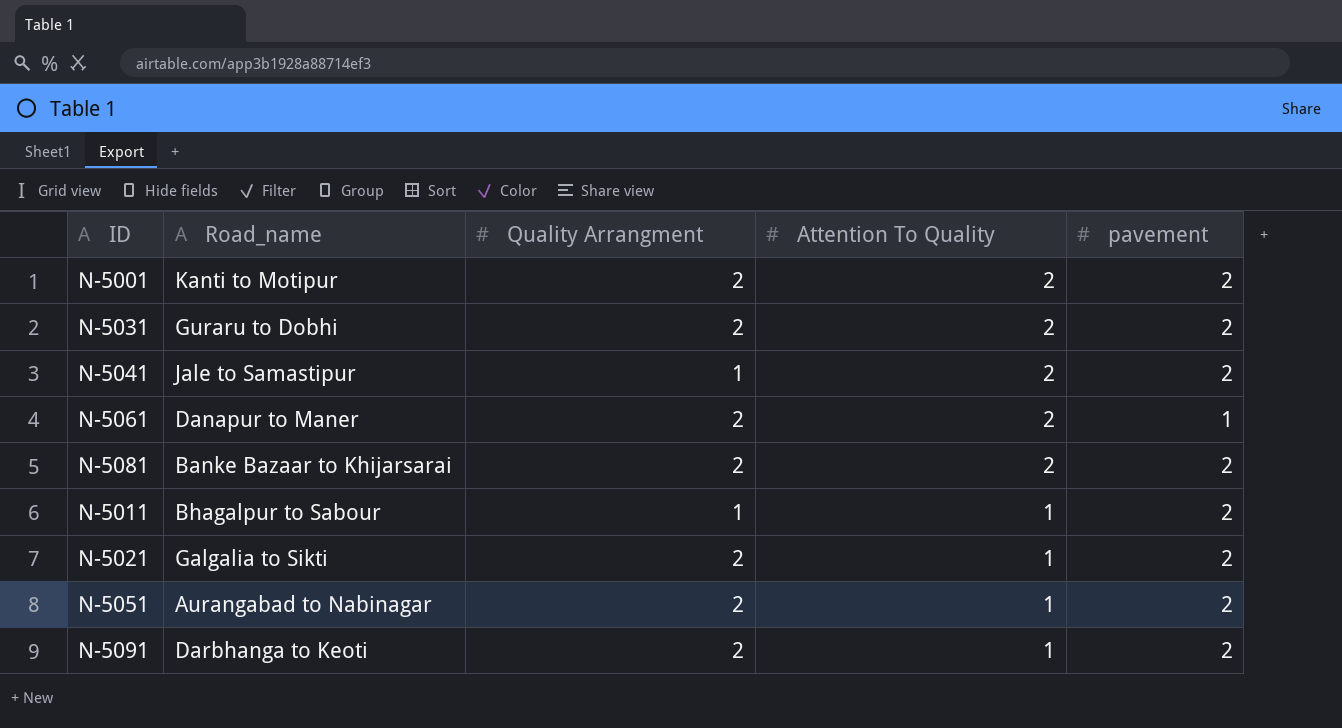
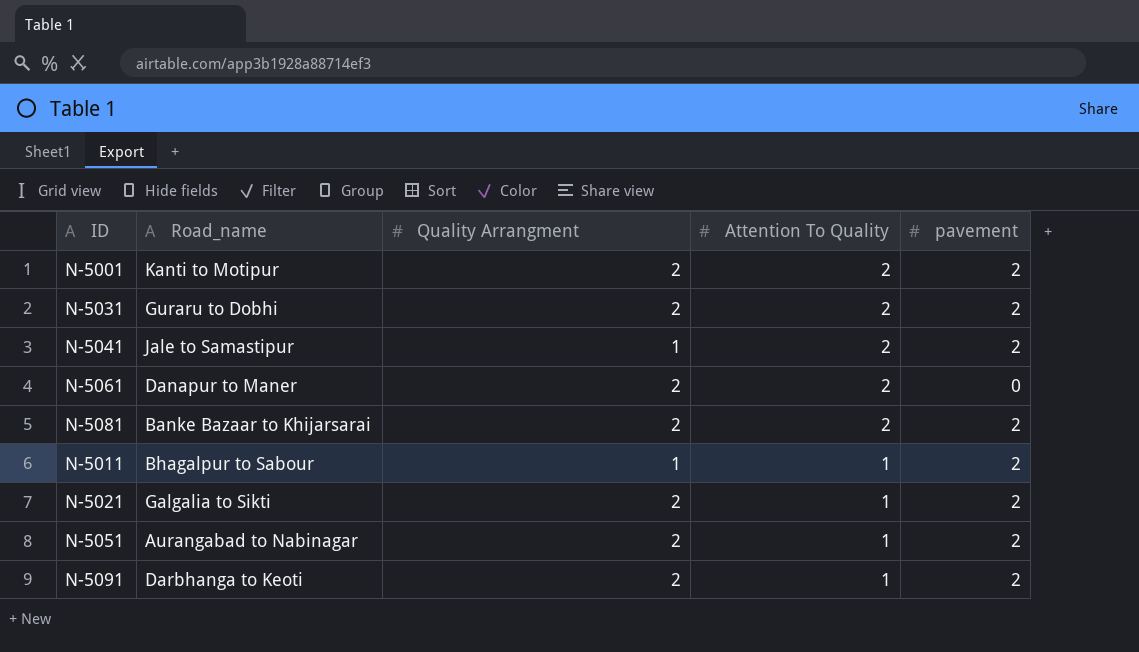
N-5061 | pavement: 1 -> 0

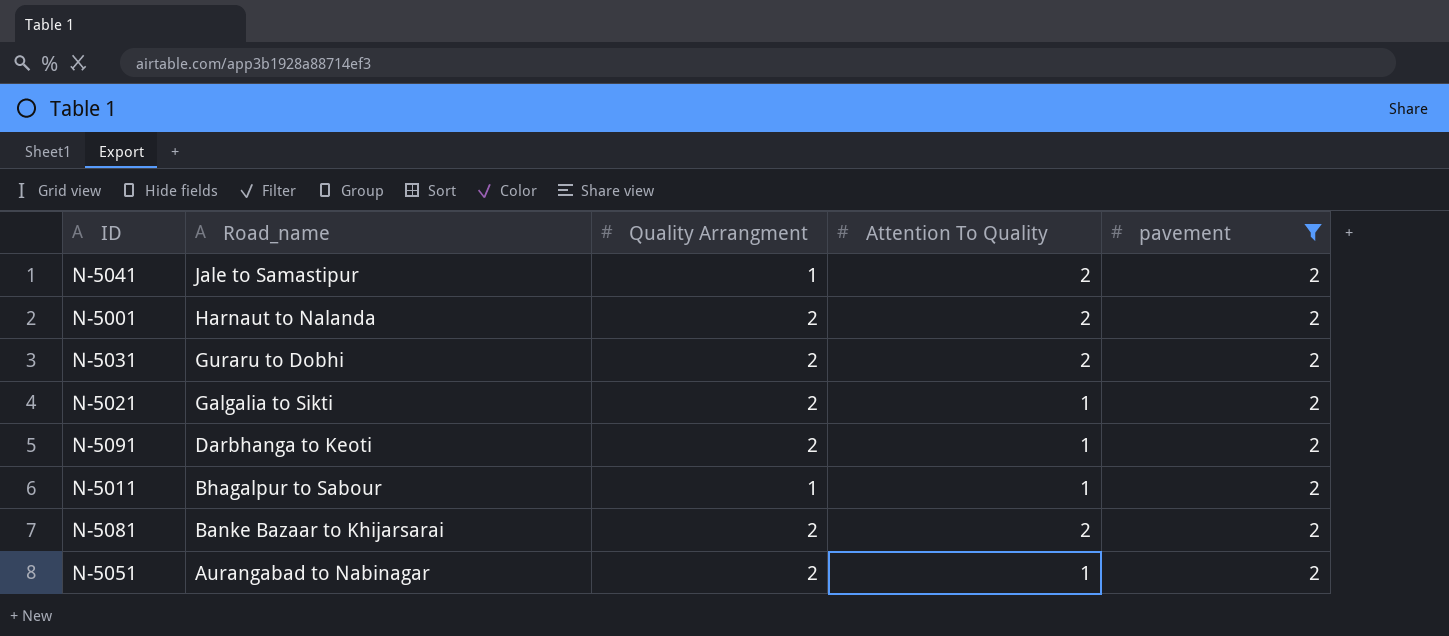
filter: none -> pavement = 2
row order: Attention To Quality descending -> Road_name descending
N-5001 | Road_name: Kanti to Motipur -> Harnaut to Nalanda

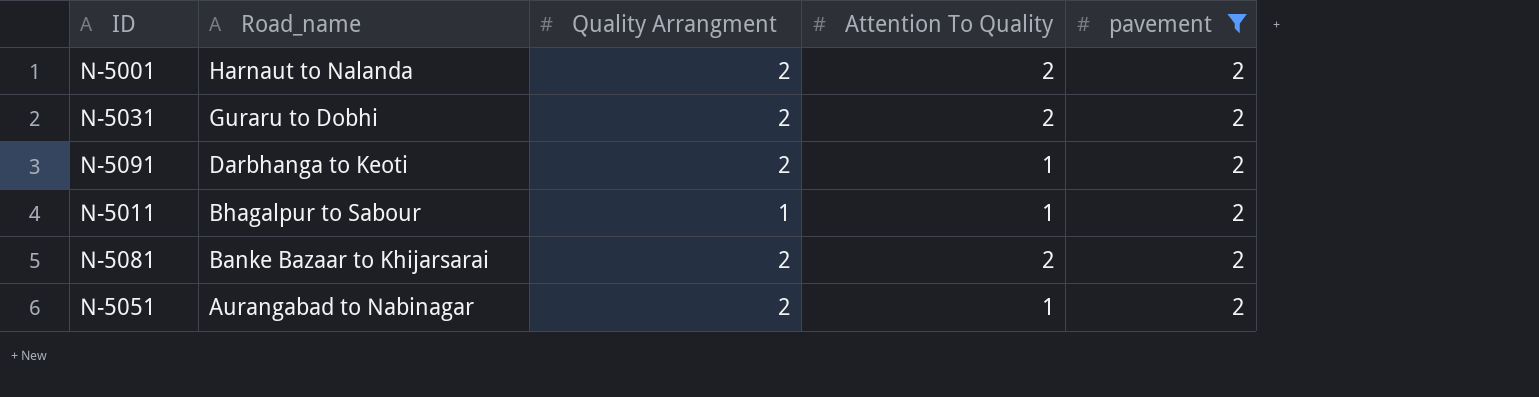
row N-5041: Jale to Samastipur | 1 | 2 | 2 -> none
row N-5021: Galgalia to Sikti | 2 | 1 | 2 -> none

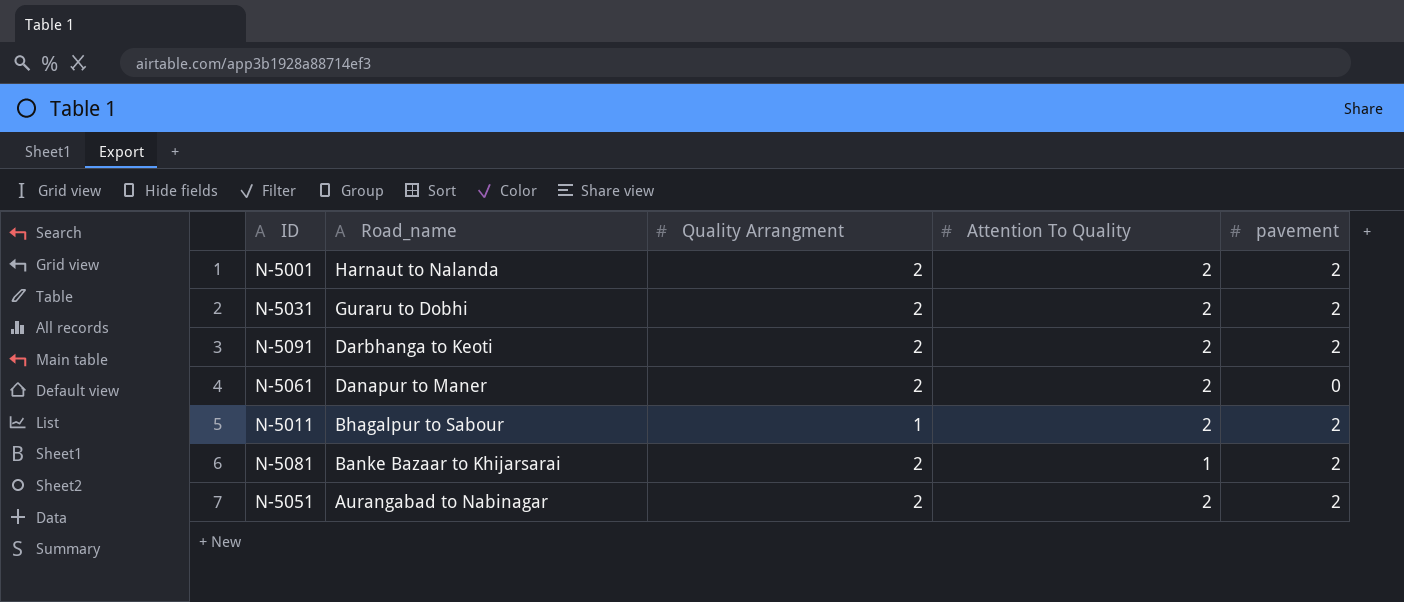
filter: pavement = 2 -> none
N-5091 | Attention To Quality: 1 -> 2
N-5011 | Attention To Quality: 1 -> 2
N-5081 | Attention To Quality: 2 -> 1
N-5051 | Attention To Quality: 1 -> 2

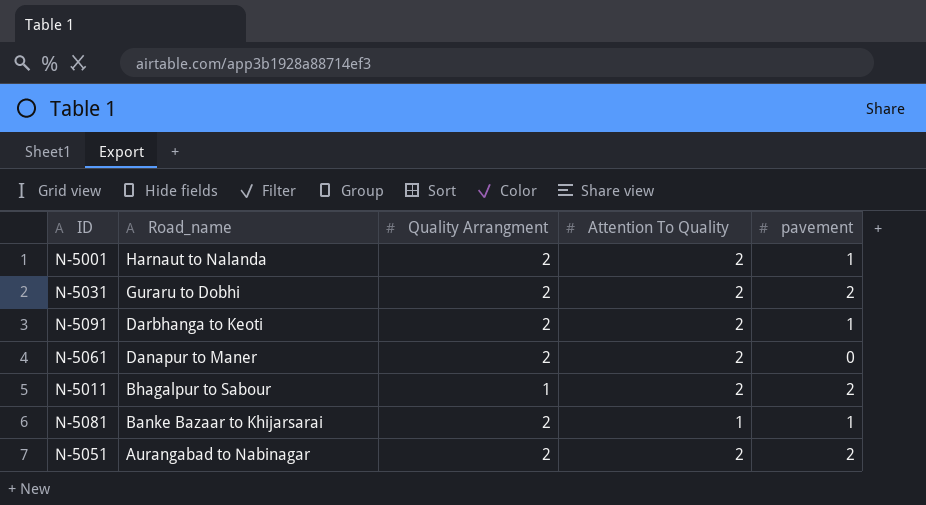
N-5001 | pavement: 2 -> 1
N-5091 | pavement: 2 -> 1
N-5081 | pavement: 2 -> 1

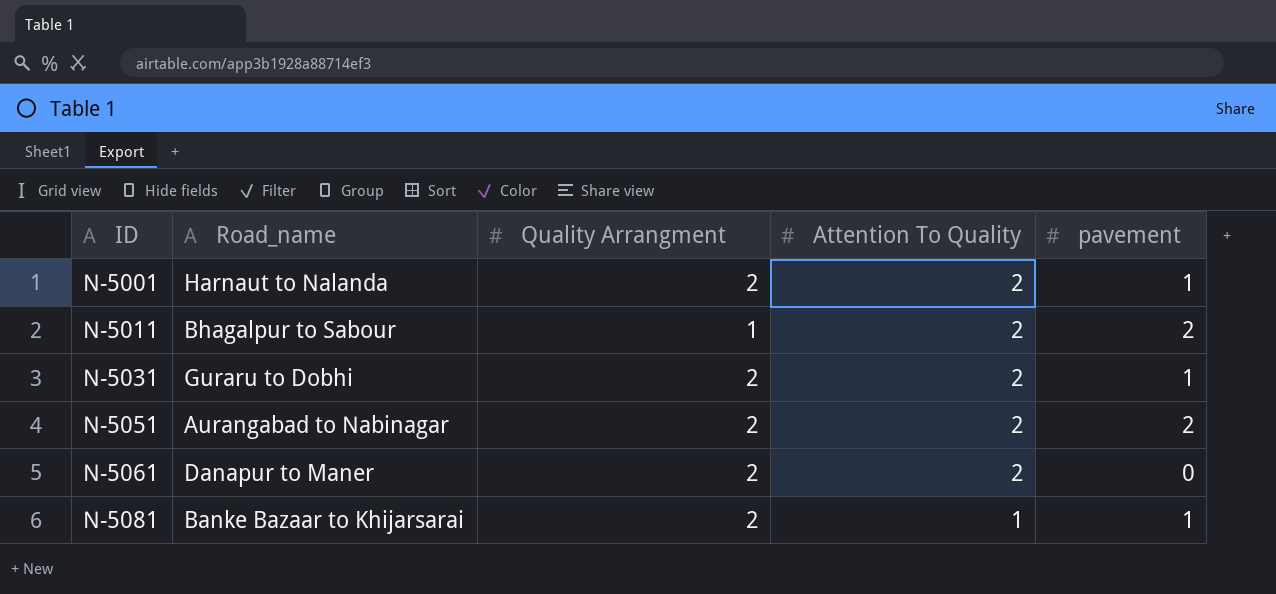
row order: Road_name descending -> ID ascending
row N-5091: Darbhanga to Keoti | 2 | 2 | 1 -> none
N-5031 | pavement: 2 -> 1

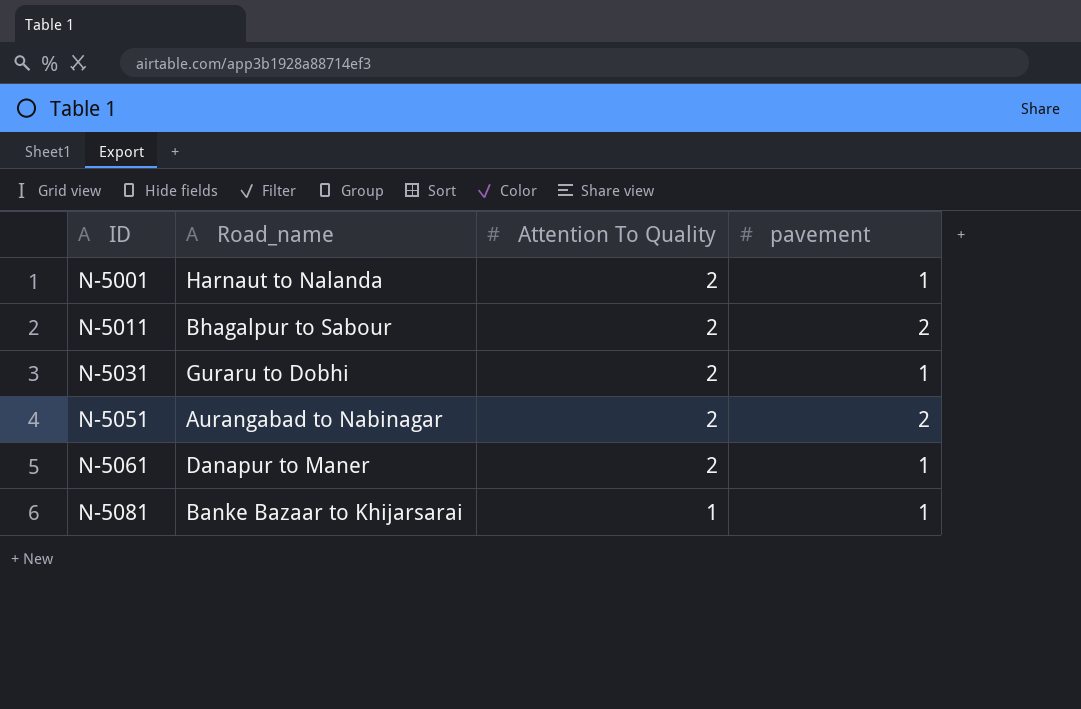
column Quality Arrangment | position: 3 -> none
N-5061 | pavement: 0 -> 1

